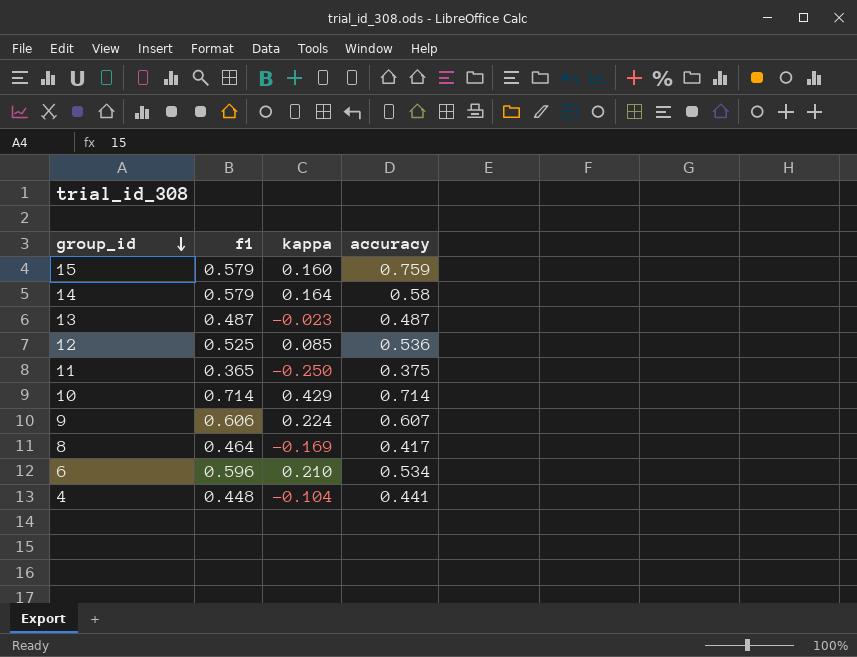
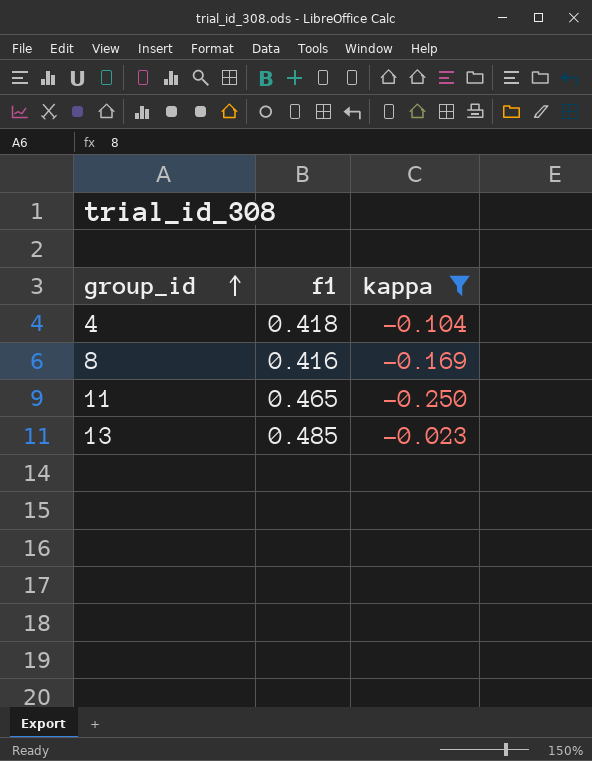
filter: none -> kappa <= -0.023
row order: group_id descending -> group_id ascending
column accuracy | position: 4 -> none
4 | f1: 0.448 -> 0.418
8 | f1: 0.464 -> 0.416
11 | f1: 0.365 -> 0.465
13 | f1: 0.487 -> 0.485

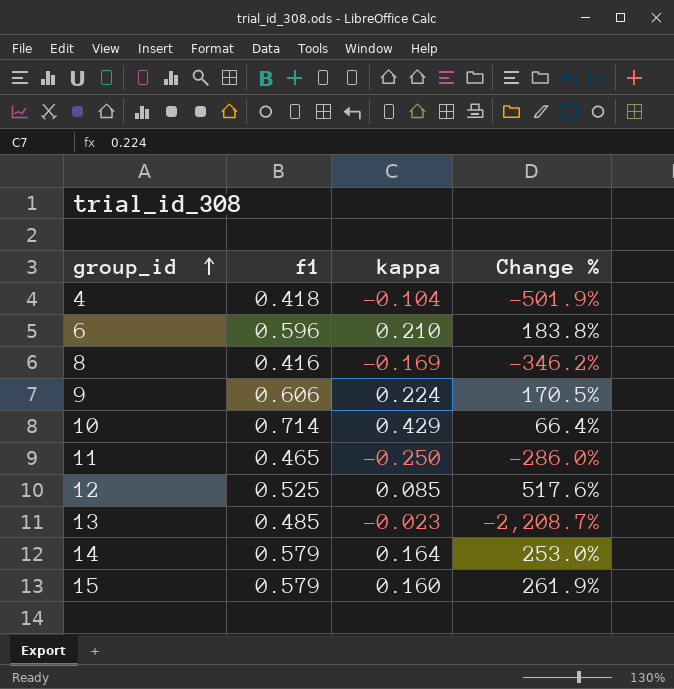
filter: kappa <= -0.023 -> none
column Change % | formula: none -> ([f1] - [kappa]) / [kappa]

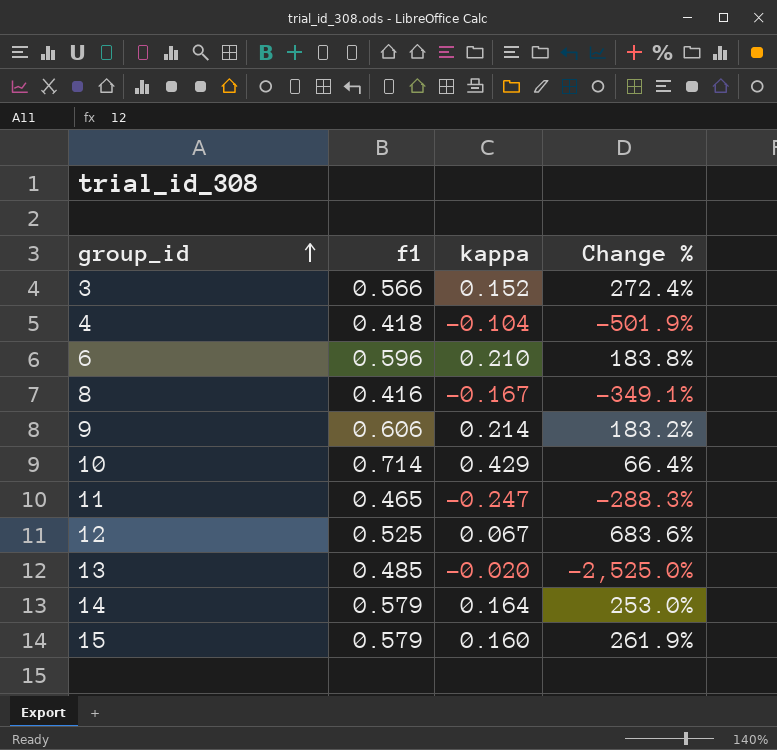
row 3: none -> 0.566 | 0.152 | 272.4%
8 | kappa: -0.169 -> -0.167
8 | Change %: -346.2% -> -349.1%
9 | kappa: 0.224 -> 0.214
9 | Change %: 170.5% -> 183.2%
11 | kappa: -0.250 -> -0.247
11 | Change %: -286.0% -> -288.3%
12 | kappa: 0.085 -> 0.067
12 | Change %: 517.6% -> 683.6%
13 | kappa: -0.023 -> -0.020
13 | Change %: -2,208.7% -> -2,525.0%

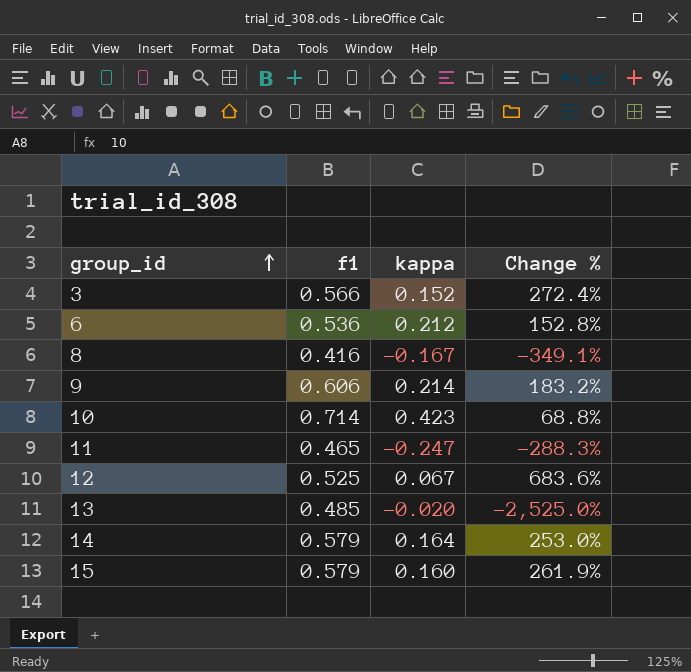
row 4: 0.418 | -0.104 | -501.9% -> none
6 | f1: 0.596 -> 0.536
6 | kappa: 0.210 -> 0.212
6 | Change %: 183.8% -> 152.8%
10 | kappa: 0.429 -> 0.423
10 | Change %: 66.4% -> 68.8%

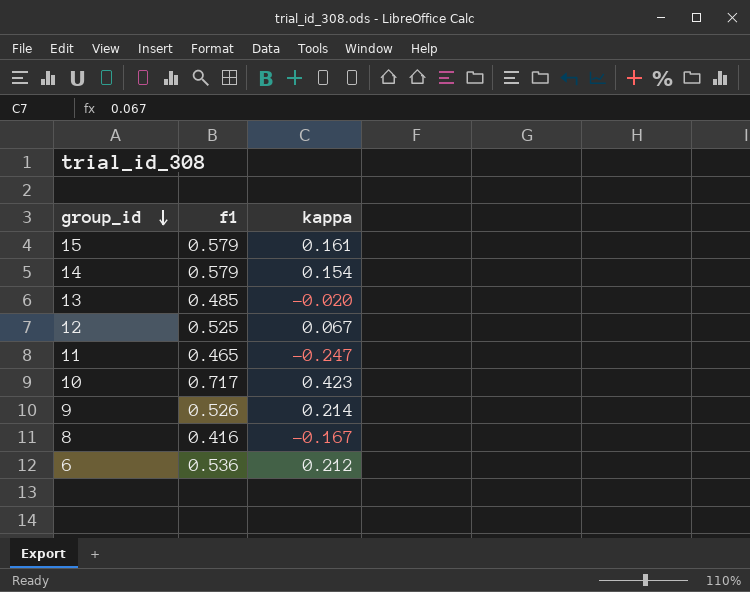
row order: group_id ascending -> group_id descending
column Change % | formula: ([f1] - [kappa]) / [kappa] -> none
row 3: 0.566 | 0.152 | 272.4% -> none
15 | kappa: 0.160 -> 0.161
14 | kappa: 0.164 -> 0.154
10 | f1: 0.714 -> 0.717
9 | f1: 0.606 -> 0.526

